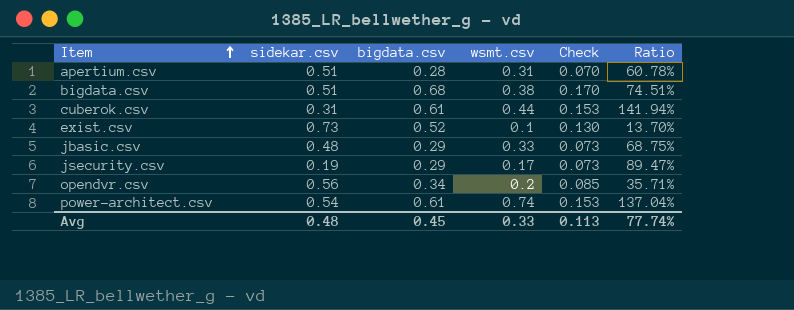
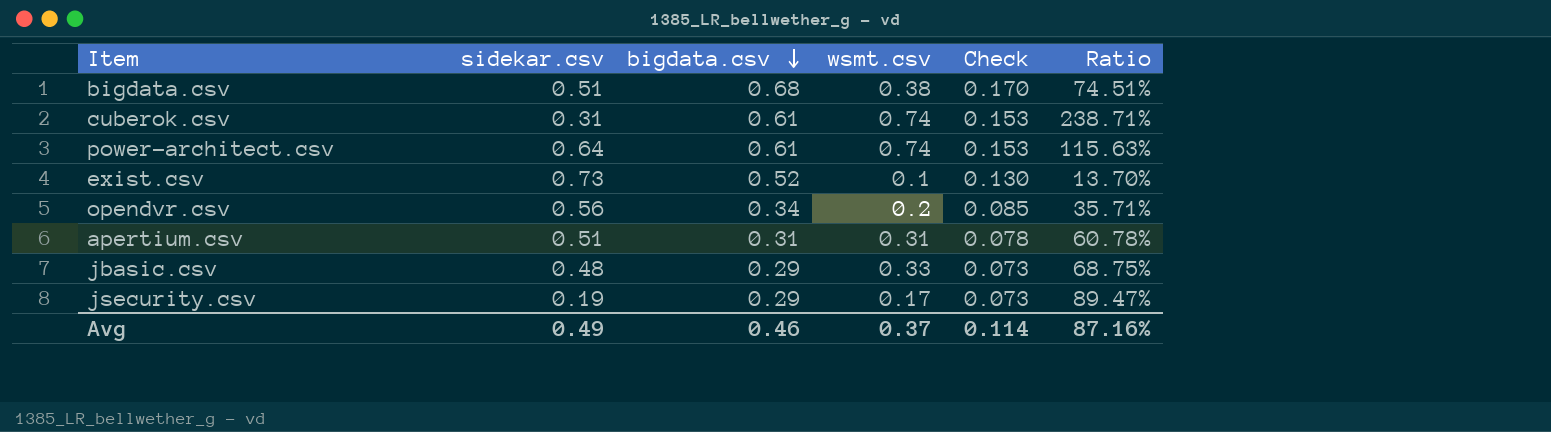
row order: Item ascending -> bigdata.csv descending
cuberok.csv | wsmt.csv: 0.44 -> 0.74
cuberok.csv | Ratio: 141.94% -> 238.71%
power-architect.csv | sidekar.csv: 0.54 -> 0.64
power-architect.csv | Ratio: 137.04% -> 115.63%
apertium.csv | bigdata.csv: 0.28 -> 0.31
apertium.csv | Check: 0.070 -> 0.078
Avg | sidekar.csv: 0.48 -> 0.49
Avg | bigdata.csv: 0.45 -> 0.46
Avg | wsmt.csv: 0.33 -> 0.37
Avg | Check: 0.113 -> 0.114
Avg | Ratio: 77.74% -> 87.16%

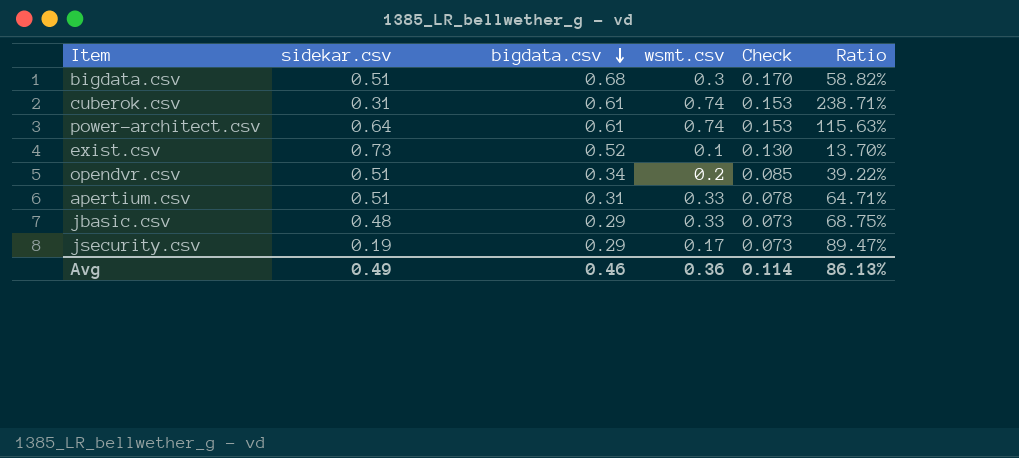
bigdata.csv | wsmt.csv: 0.38 -> 0.3
bigdata.csv | Ratio: 74.51% -> 58.82%
opendvr.csv | sidekar.csv: 0.56 -> 0.51
opendvr.csv | Ratio: 35.71% -> 39.22%
apertium.csv | wsmt.csv: 0.31 -> 0.33
apertium.csv | Ratio: 60.78% -> 64.71%
Avg | wsmt.csv: 0.37 -> 0.36
Avg | Ratio: 87.16% -> 86.13%

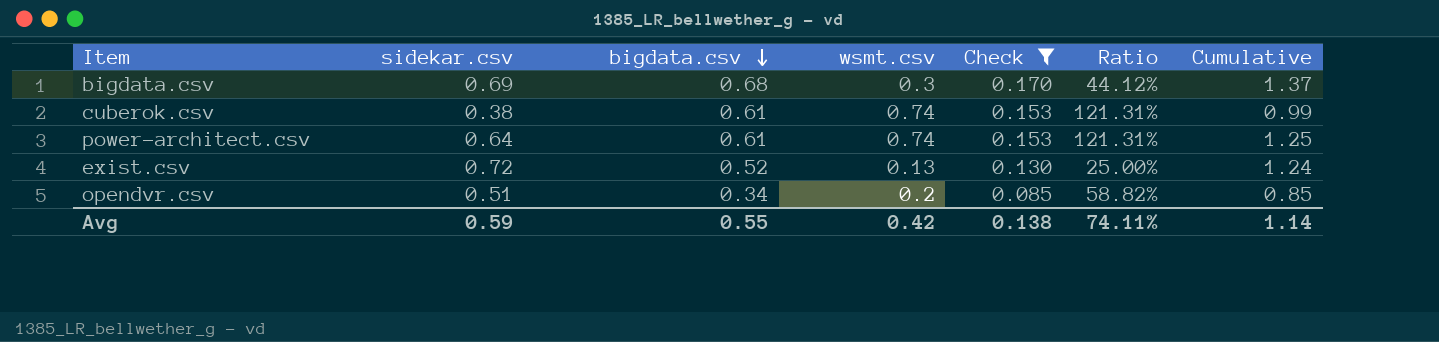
filter: none -> Check >= 0.085
column Ratio | formula: [wsmt.csv] / [sidekar.csv] -> [wsmt.csv] / [bigdata.csv]
column Cumulative | formula: none -> [sidekar.csv] + [bigdata.csv]
bigdata.csv | sidekar.csv: 0.51 -> 0.69
cuberok.csv | sidekar.csv: 0.31 -> 0.38
exist.csv | sidekar.csv: 0.73 -> 0.72
exist.csv | wsmt.csv: 0.1 -> 0.13
Avg | sidekar.csv: 0.49 -> 0.59
Avg | bigdata.csv: 0.46 -> 0.55
Avg | wsmt.csv: 0.36 -> 0.42
Avg | Check: 0.114 -> 0.138
Avg | Ratio: 86.13% -> 74.11%

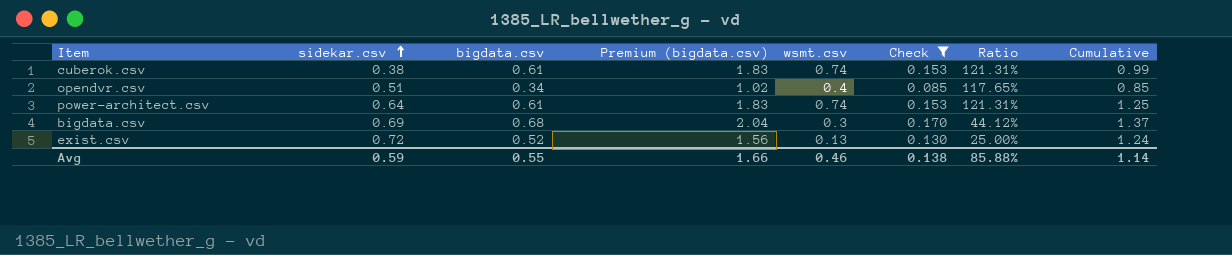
row order: bigdata.csv descending -> sidekar.csv ascending
column Premium (bigdata.csv) | formula: none -> [bigdata.csv] * 3
opendvr.csv | wsmt.csv: 0.2 -> 0.4
opendvr.csv | Ratio: 58.82% -> 117.65%
Avg | wsmt.csv: 0.42 -> 0.46
Avg | Ratio: 74.11% -> 85.88%

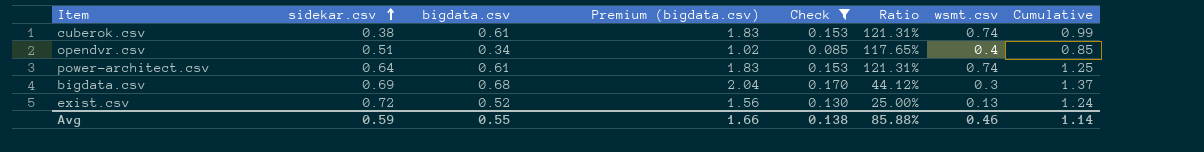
column wsmt.csv | position: 5 -> 7

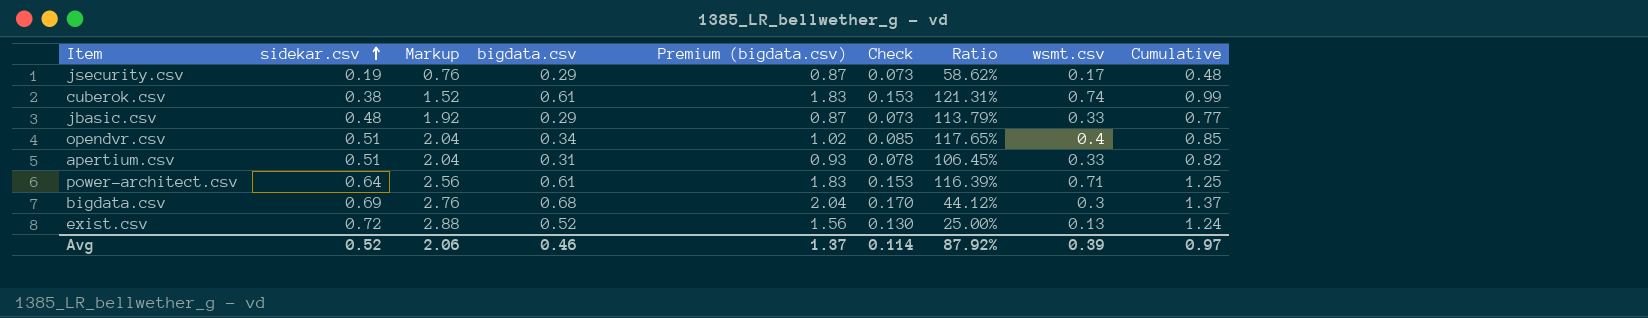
filter: Check >= 0.085 -> none
column Markup | formula: none -> [sidekar.csv] * 4
power-architect.csv | Ratio: 121.31% -> 116.39%
power-architect.csv | wsmt.csv: 0.74 -> 0.71
Avg | sidekar.csv: 0.59 -> 0.52
Avg | bigdata.csv: 0.55 -> 0.46
Avg | Premium (bigdata.csv): 1.66 -> 1.37
Avg | Check: 0.138 -> 0.114
Avg | Ratio: 85.88% -> 87.92%
Avg | wsmt.csv: 0.46 -> 0.39
Avg | Cumulative: 1.14 -> 0.97

